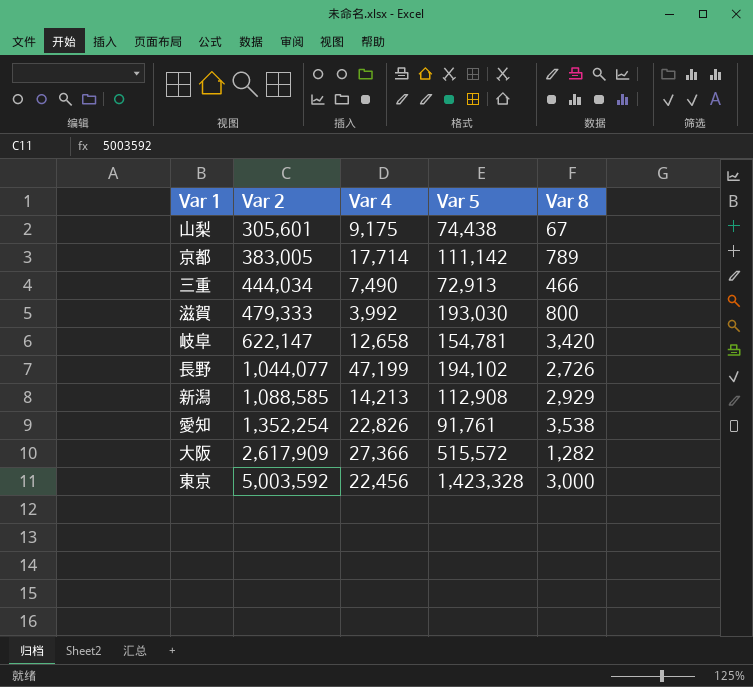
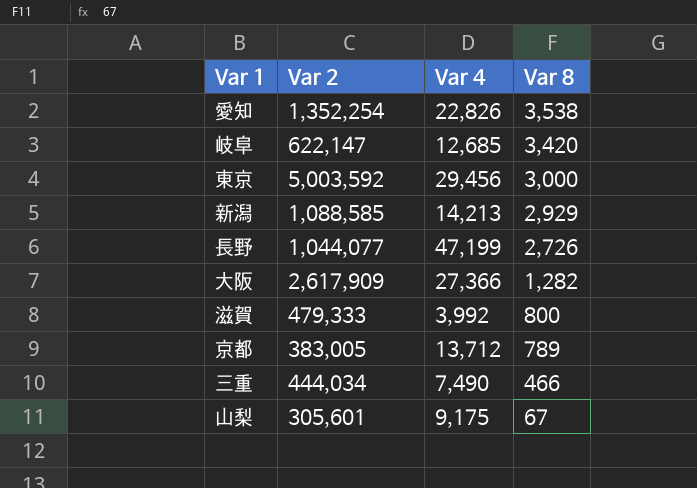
row order: Var 2 ascending -> Var 8 descending
column Var 5 | position: 4 -> none
岐阜 | Var 4: 12,658 -> 12,685
東京 | Var 4: 22,456 -> 29,456
京都 | Var 4: 17,714 -> 13,712

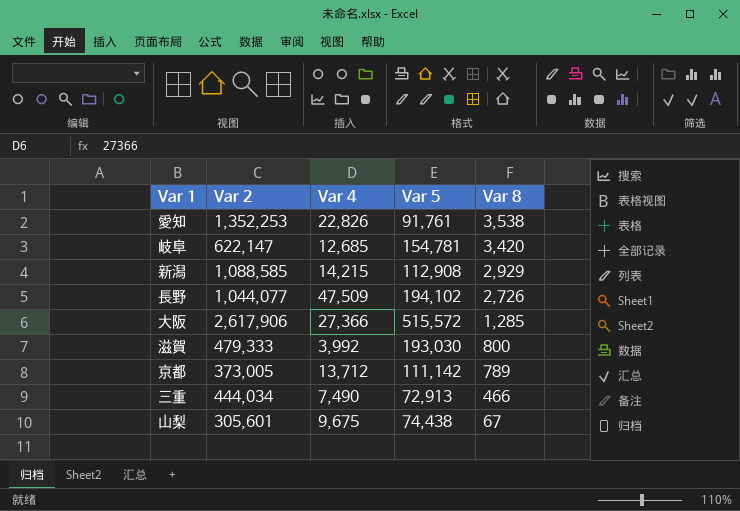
column Var 5 | position: none -> 4
row 東京: 5,003,592 | 29,456 | 3,000 -> none
愛知 | Var 2: 1,352,254 -> 1,352,253
新潟 | Var 4: 14,213 -> 14,215
長野 | Var 4: 47,199 -> 47,509
大阪 | Var 2: 2,617,909 -> 2,617,906
大阪 | Var 8: 1,282 -> 1,285
京都 | Var 2: 383,005 -> 373,005
山梨 | Var 4: 9,175 -> 9,675

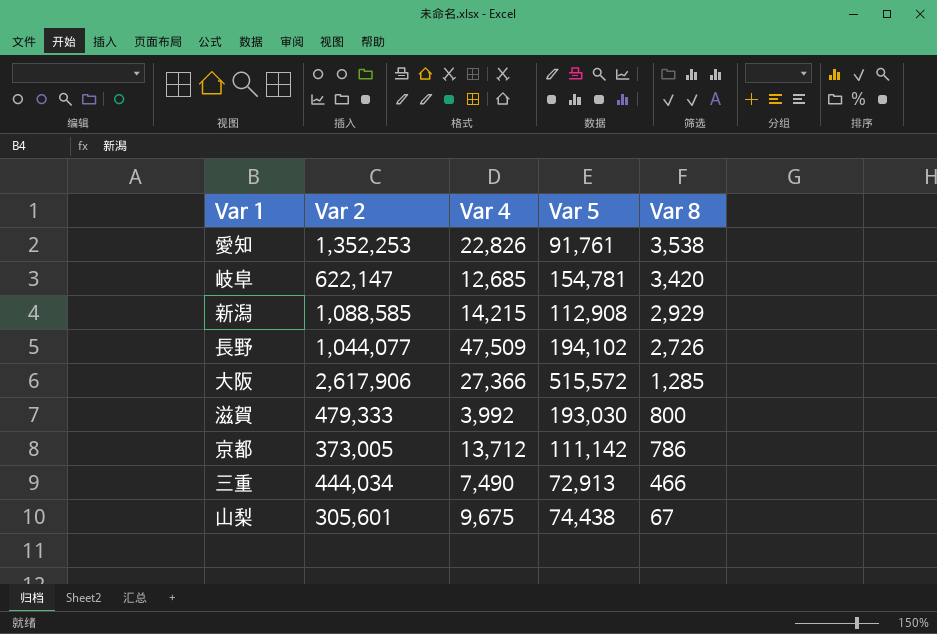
京都 | Var 8: 789 -> 786

